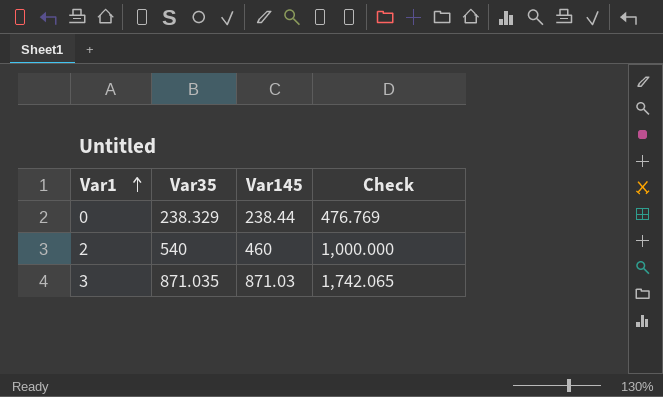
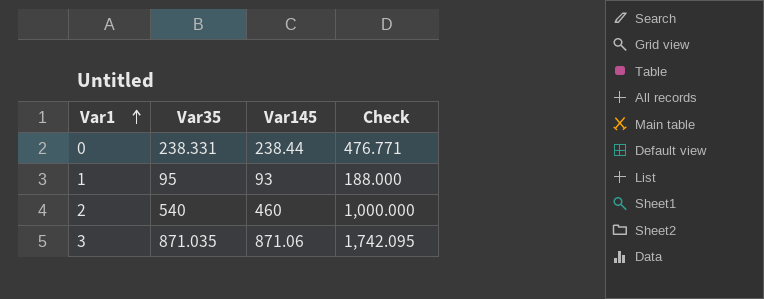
0 | Var35: 238.329 -> 238.331
0 | Check: 476.769 -> 476.771
row 1: none -> 95 | 93 | 188.000
3 | Var145: 871.03 -> 871.06
3 | Check: 1,742.065 -> 1,742.095

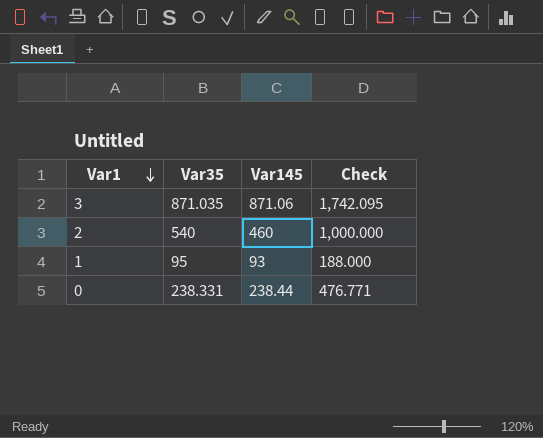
row order: Var1 ascending -> Var1 descending

